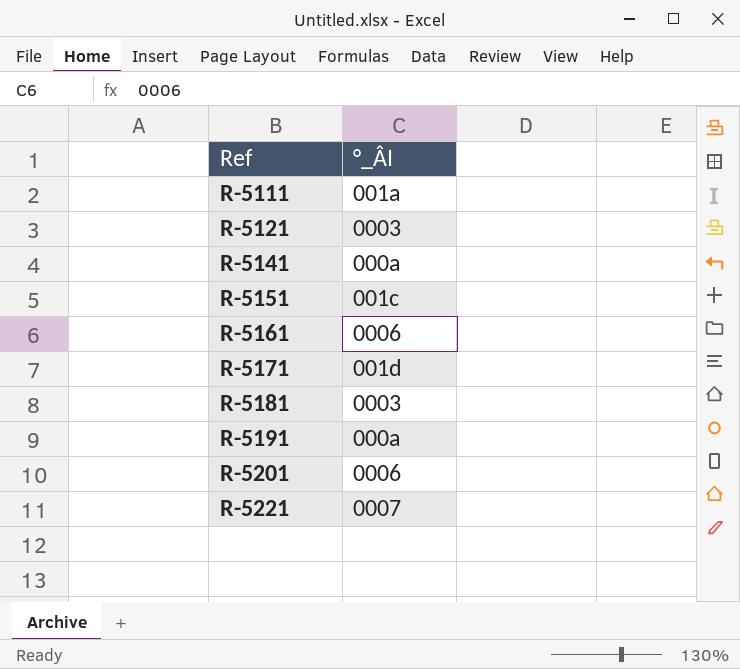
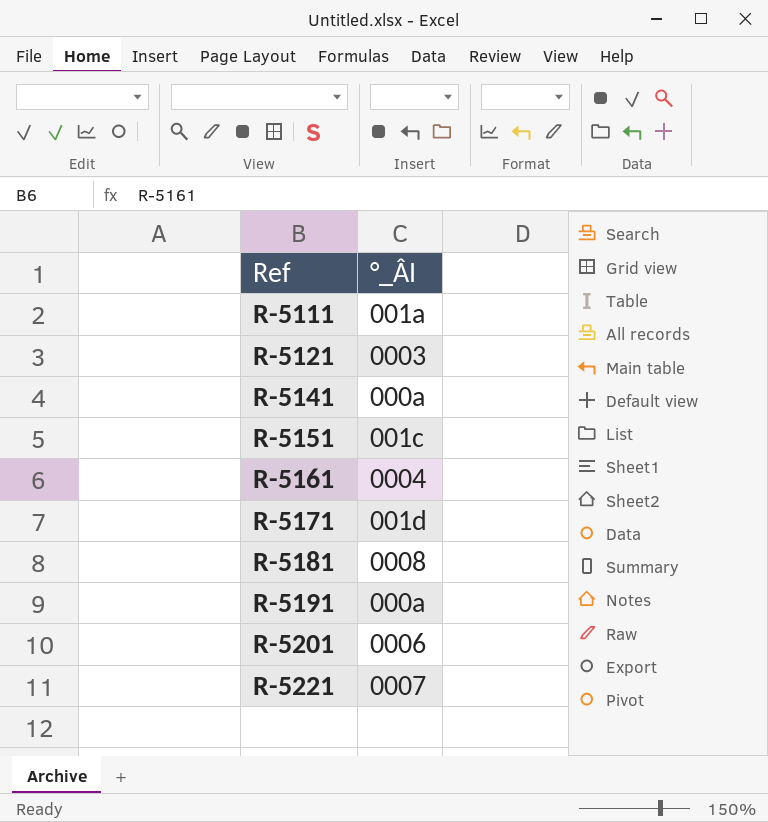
R-5161 | °_ÂI: 0006 -> 0004
R-5181 | °_ÂI: 0003 -> 0008

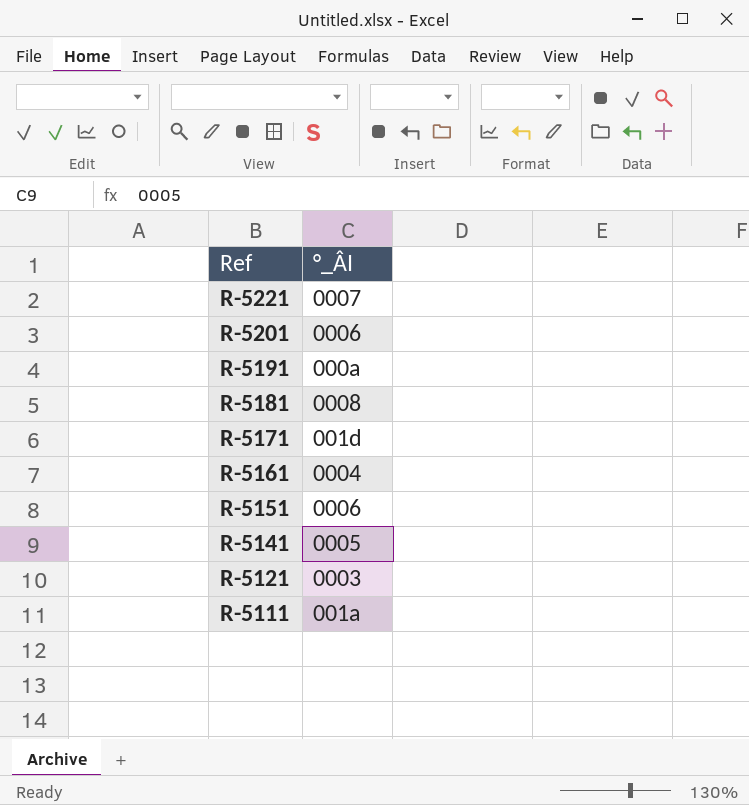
row order: Ref ascending -> Ref descending
R-5151 | °_ÂI: 001c -> 0006
R-5141 | °_ÂI: 000a -> 0005

